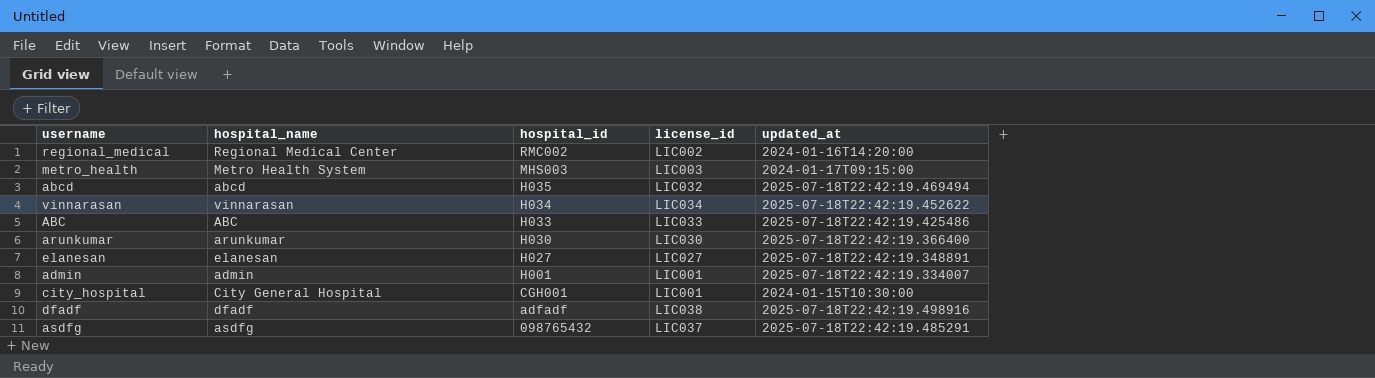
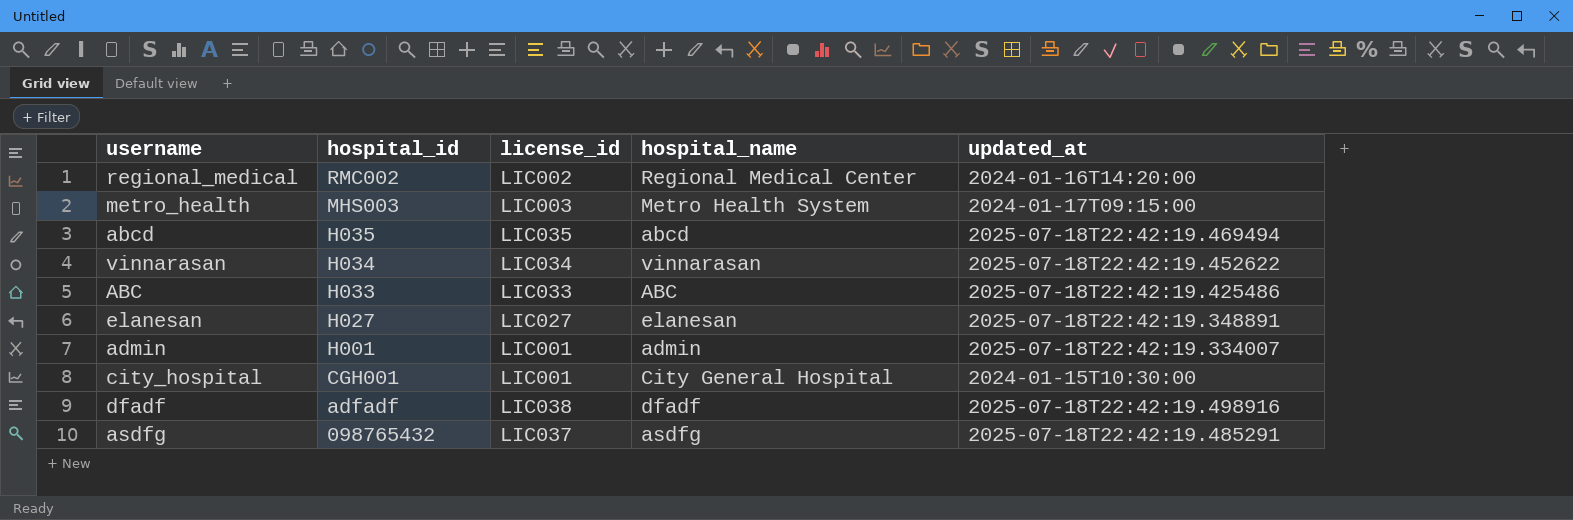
column hospital_name | position: 2 -> 4
row arunkumar: arunkumar | H030 | LIC030 | 2025-07-18T22:42:19.366400 -> none
abcd | license_id: LIC032 -> LIC035

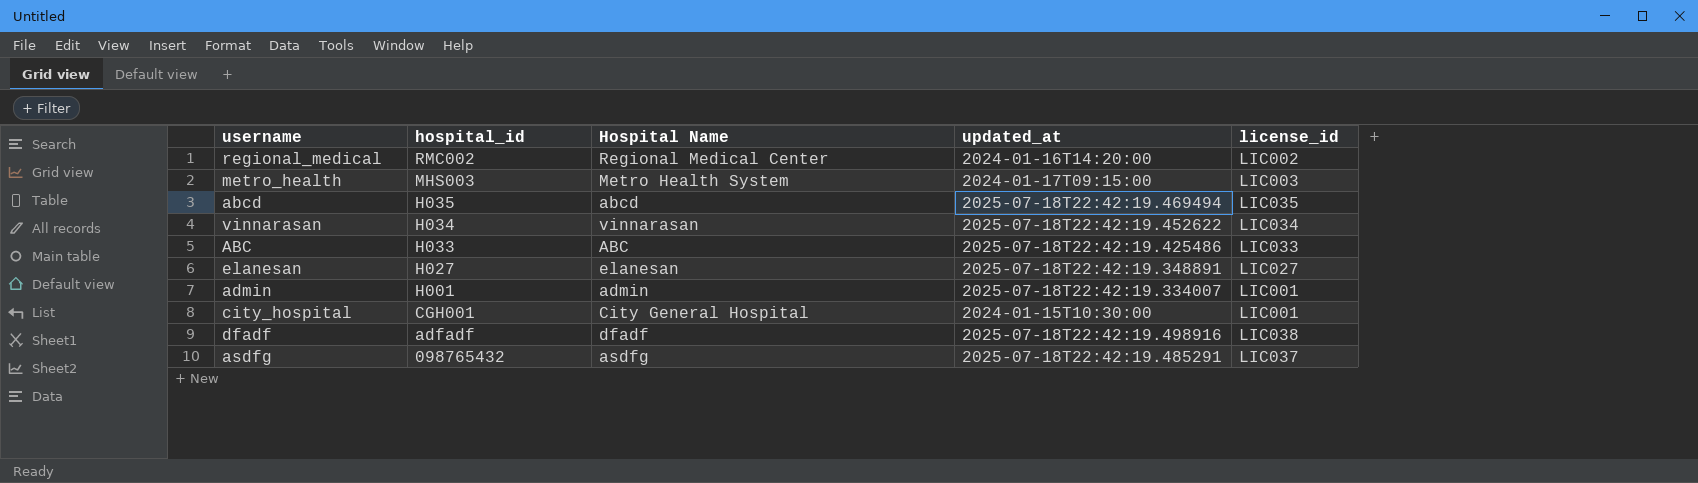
column name: hospital_name -> Hospital Name
column license_id | position: 3 -> 5

